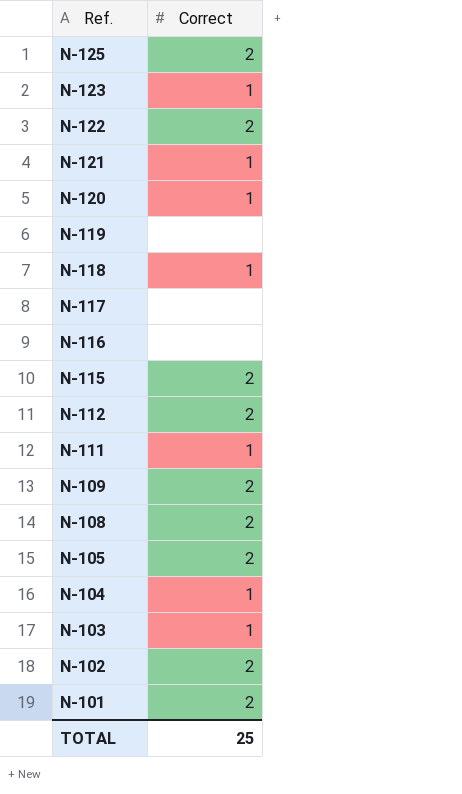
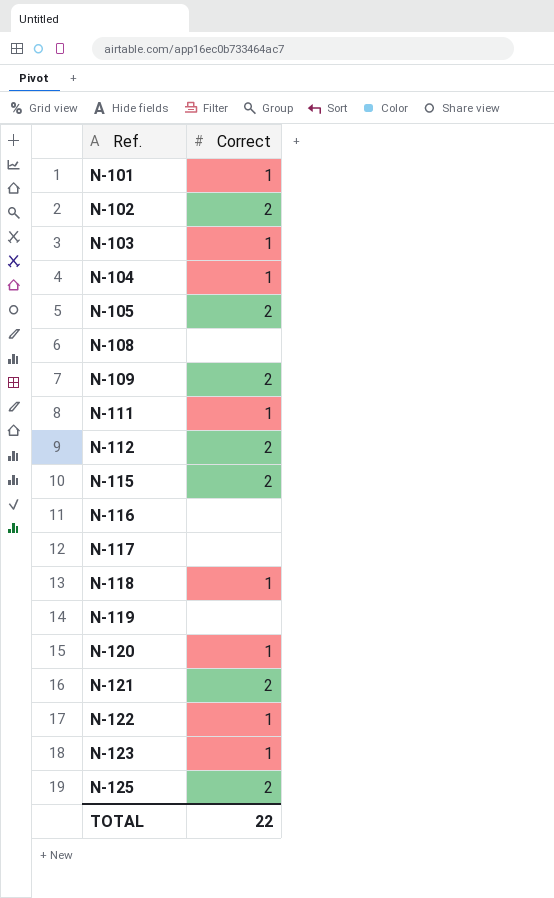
row order: Ref. descending -> Ref. ascending
N-101 | Correct: 2 -> 1
N-108 | Correct: 2 -> none
N-121 | Correct: 1 -> 2
N-122 | Correct: 2 -> 1
TOTAL | Correct: 25 -> 22

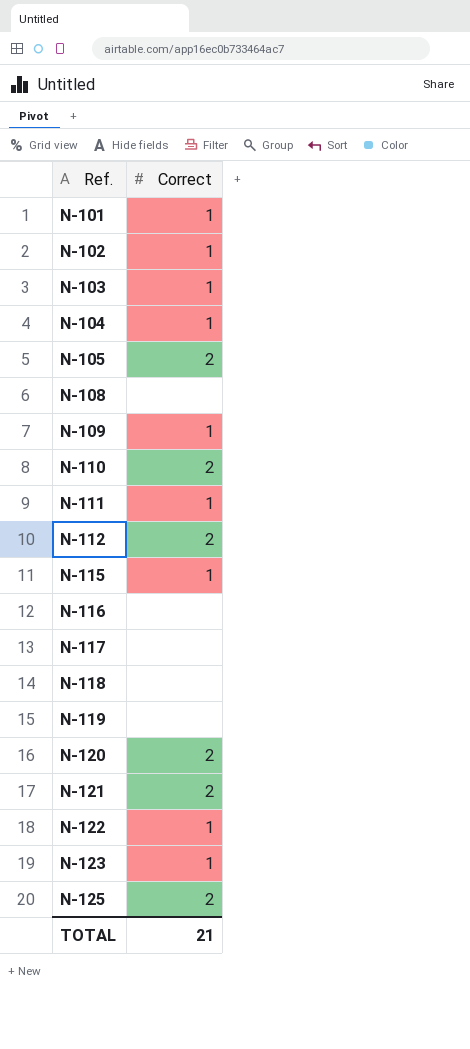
N-102 | Correct: 2 -> 1
N-109 | Correct: 2 -> 1
row N-110: none -> 2
N-115 | Correct: 2 -> 1
N-118 | Correct: 1 -> none
N-120 | Correct: 1 -> 2
TOTAL | Correct: 22 -> 21

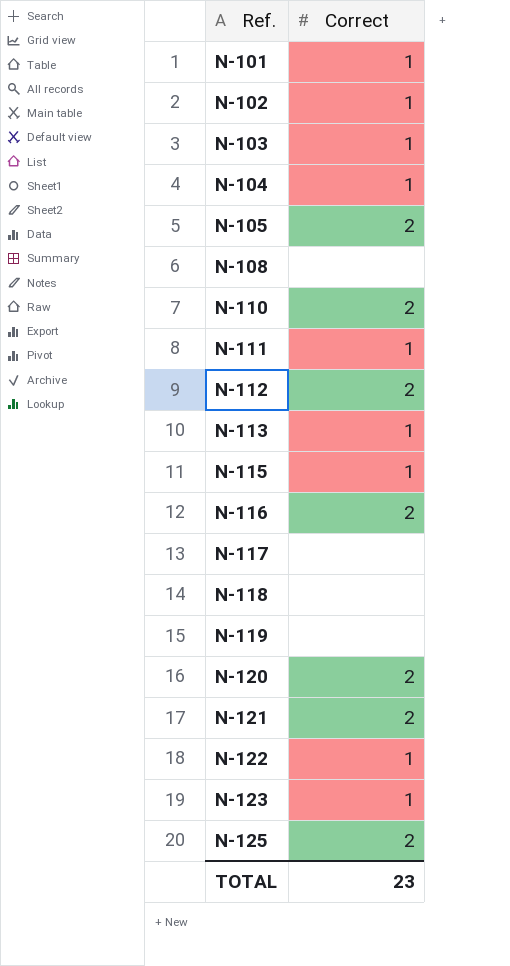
row N-109: 1 -> none
row N-113: none -> 1
N-116 | Correct: none -> 2
TOTAL | Correct: 21 -> 23

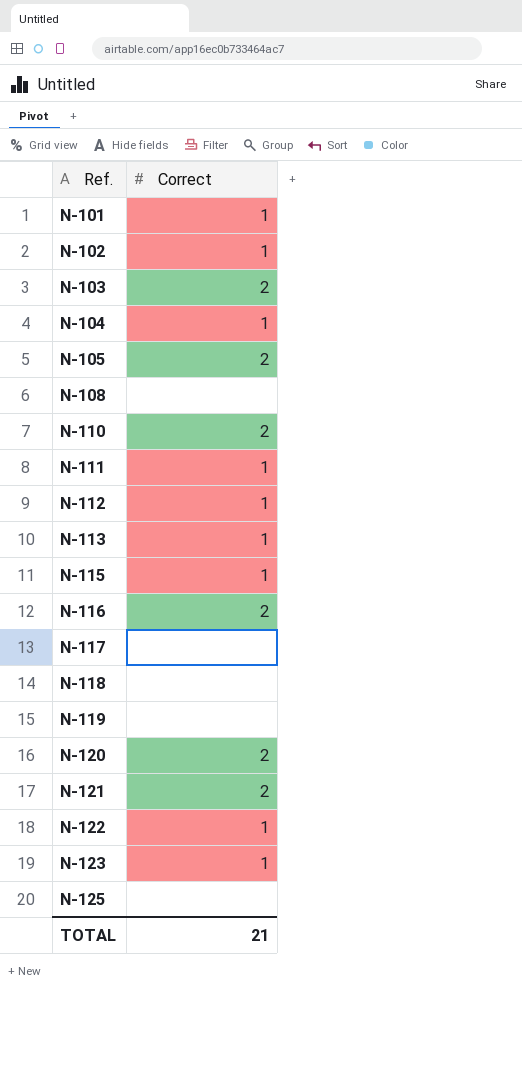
N-103 | Correct: 1 -> 2
N-112 | Correct: 2 -> 1
N-125 | Correct: 2 -> none
TOTAL | Correct: 23 -> 21

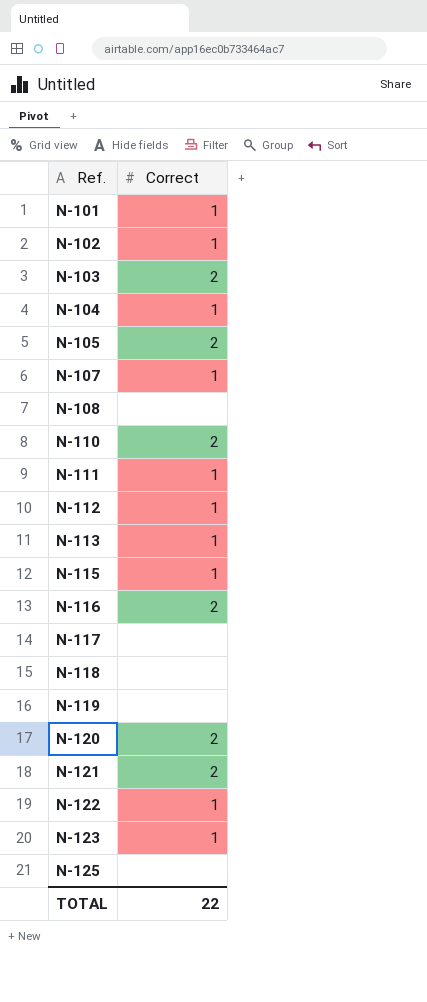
row N-107: none -> 1
TOTAL | Correct: 21 -> 22

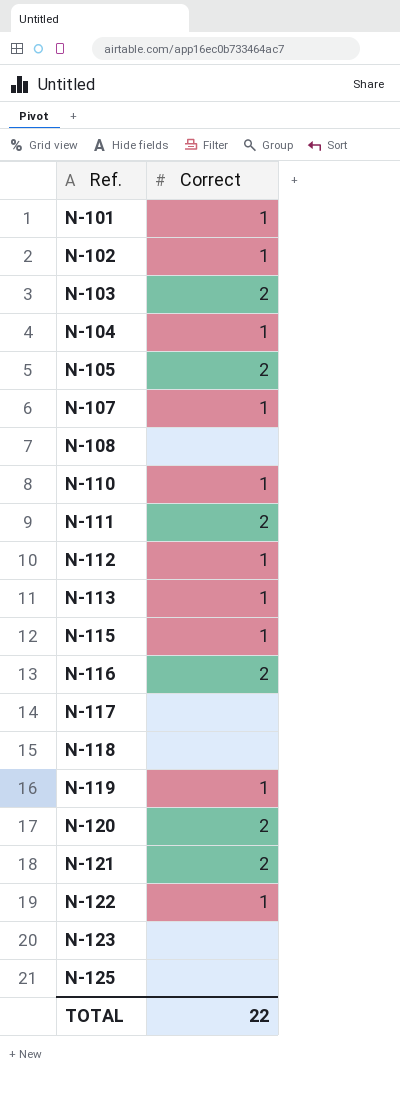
N-110 | Correct: 2 -> 1
N-111 | Correct: 1 -> 2
N-119 | Correct: none -> 1
N-123 | Correct: 1 -> none

